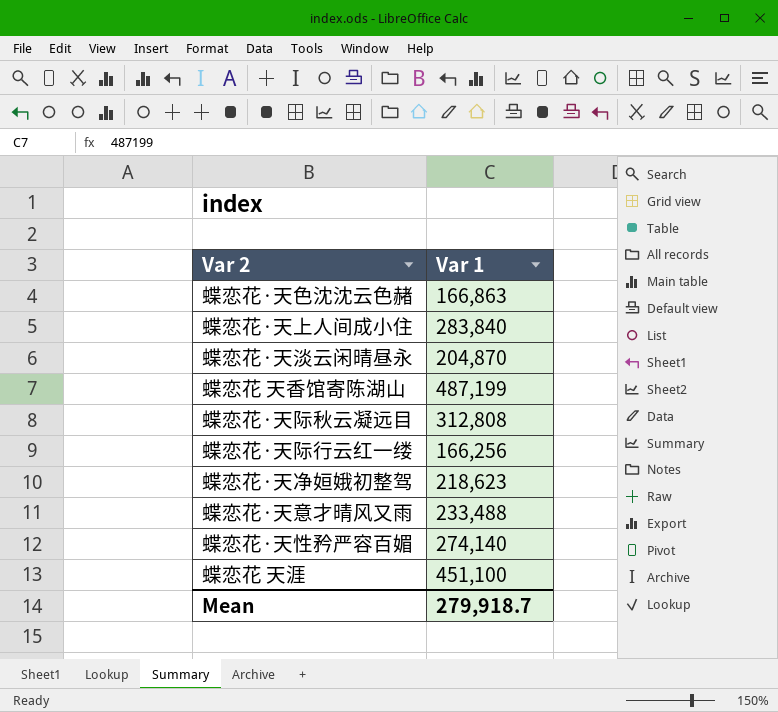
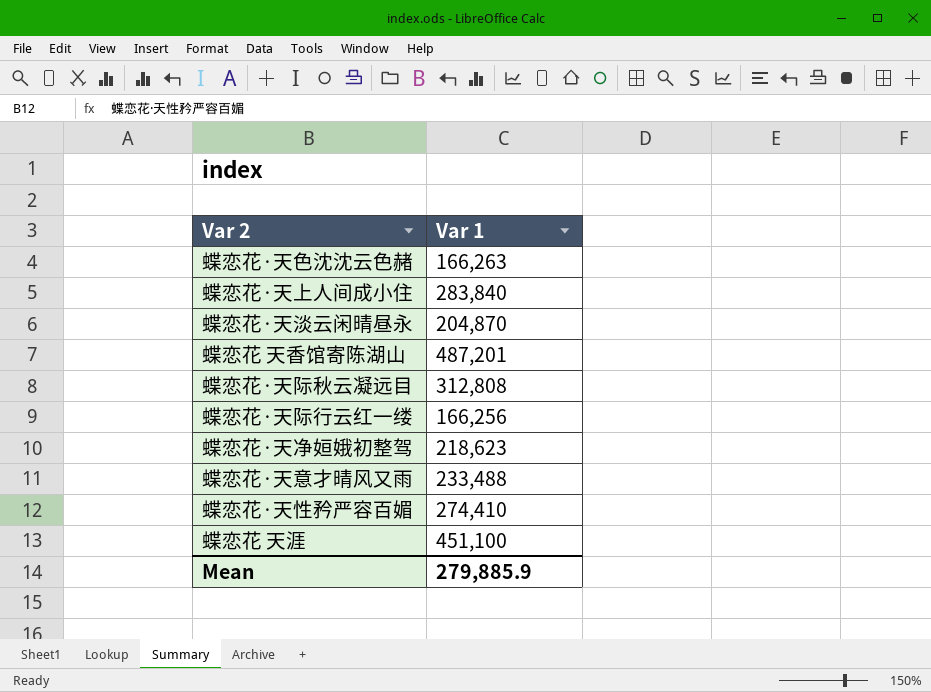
蝶恋花·天色沈沈云色赭 | Var 1: 166,863 -> 166,263
蝶恋花 天香馆寄陈湖山 | Var 1: 487,199 -> 487,201
蝶恋花·天性矜严容百媚 | Var 1: 274,140 -> 274,410
Mean | Var 1: 279,918.7 -> 279,885.9

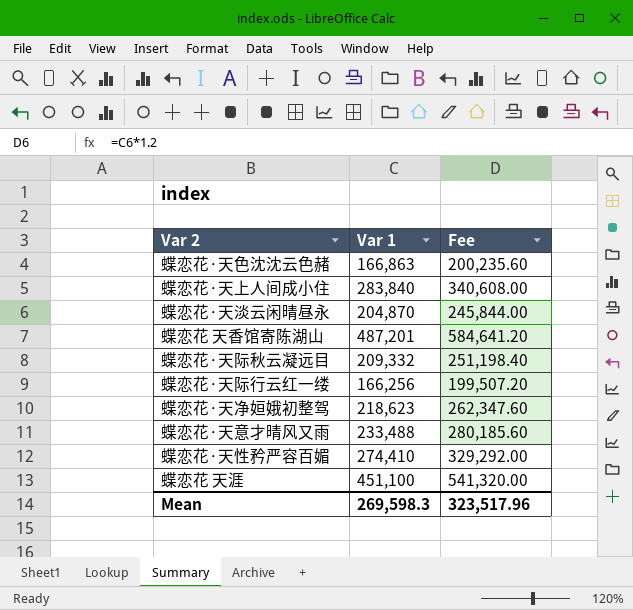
column Fee | formula: none -> [Var 1] * 1.2
蝶恋花·天色沈沈云色赭 | Var 1: 166,263 -> 166,863
蝶恋花·天际秋云凝远目 | Var 1: 312,808 -> 209,332
Mean | Var 1: 279,885.9 -> 269,598.3

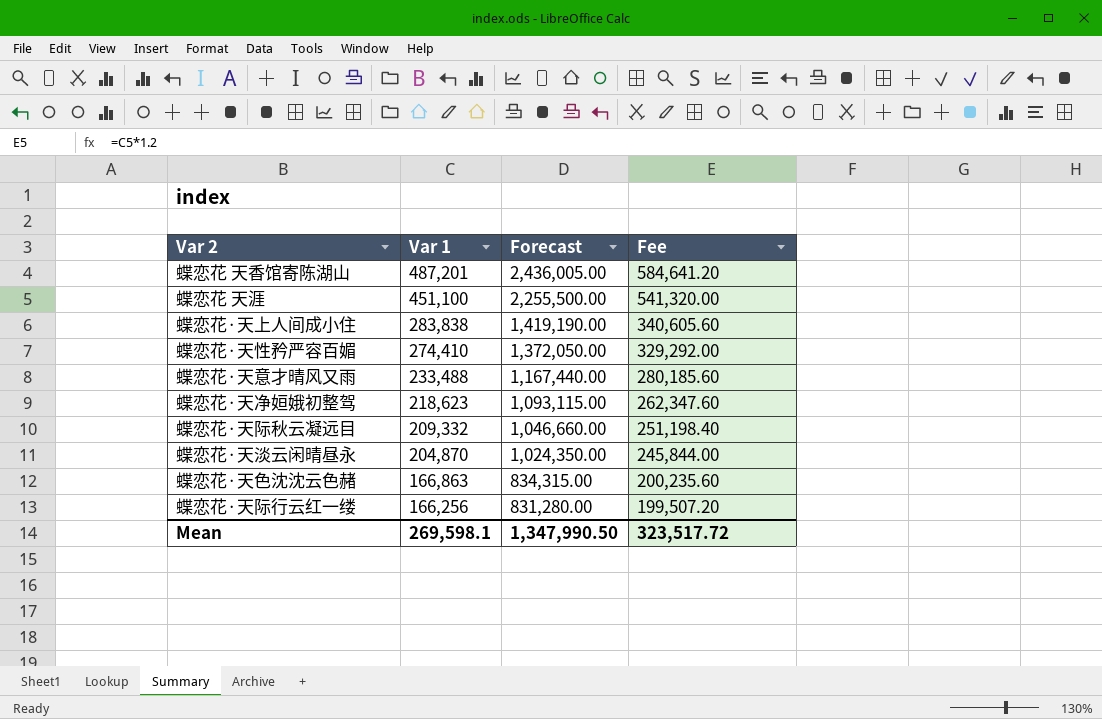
row order: none -> Var 1 descending
column Forecast | formula: none -> [Var 1] * 5
蝶恋花·天上人间成小住 | Var 1: 283,840 -> 283,838
蝶恋花·天上人间成小住 | Fee: 340,608.00 -> 340,605.60
Mean | Var 1: 269,598.3 -> 269,598.1
Mean | Fee: 323,517.96 -> 323,517.72

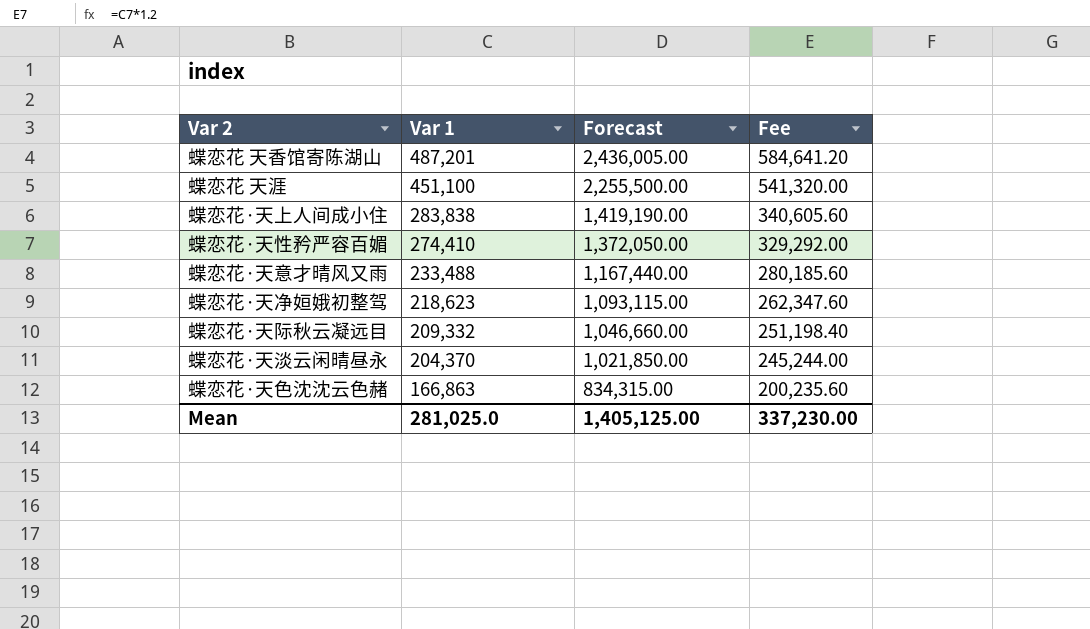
row 蝶恋花·天际行云红一缕: 166,256 | 831,280.00 | 199,507.20 -> none
蝶恋花·天淡云闲晴昼永 | Var 1: 204,870 -> 204,370
蝶恋花·天淡云闲晴昼永 | Forecast: 1,024,350.00 -> 1,021,850.00
蝶恋花·天淡云闲晴昼永 | Fee: 245,844.00 -> 245,244.00
Mean | Var 1: 269,598.1 -> 281,025.0
Mean | Forecast: 1,347,990.50 -> 1,405,125.00
Mean | Fee: 323,517.72 -> 337,230.00

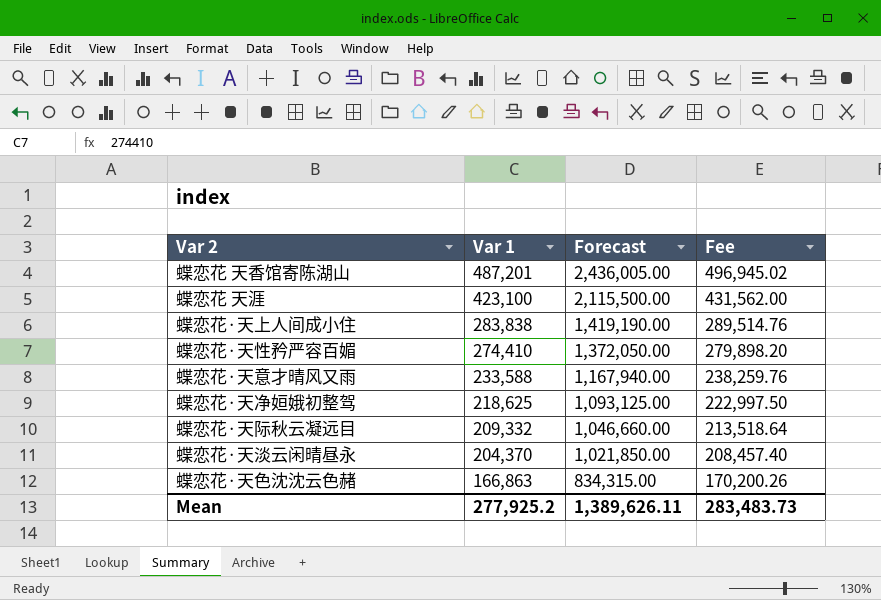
column Fee | formula: [Var 1] * 1.2 -> [Var 1] * 1.02
蝶恋花 天涯 | Var 1: 451,100 -> 423,100
蝶恋花 天涯 | Forecast: 2,255,500.00 -> 2,115,500.00
蝶恋花·天意才晴风又雨 | Var 1: 233,488 -> 233,588
蝶恋花·天意才晴风又雨 | Forecast: 1,167,440.00 -> 1,167,940.00
蝶恋花·天净姮娥初整驾 | Var 1: 218,623 -> 218,625
蝶恋花·天净姮娥初整驾 | Forecast: 1,093,115.00 -> 1,093,125.00
Mean | Var 1: 281,025.0 -> 277,925.2
Mean | Forecast: 1,405,125.00 -> 1,389,626.11
Mean | Fee: 337,230.00 -> 283,483.73

